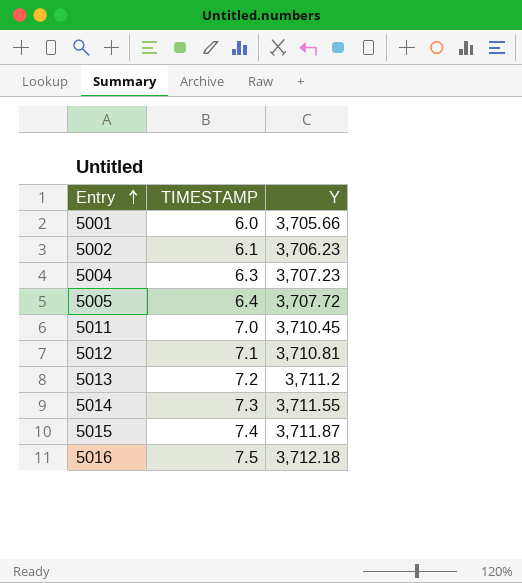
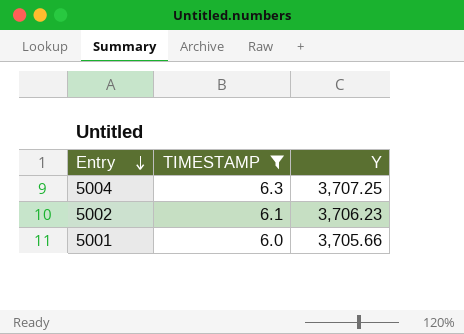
filter: none -> TIMESTAMP <= 6.3
row order: Entry ascending -> Entry descending
5004 | Y: 3,707.23 -> 3,707.25

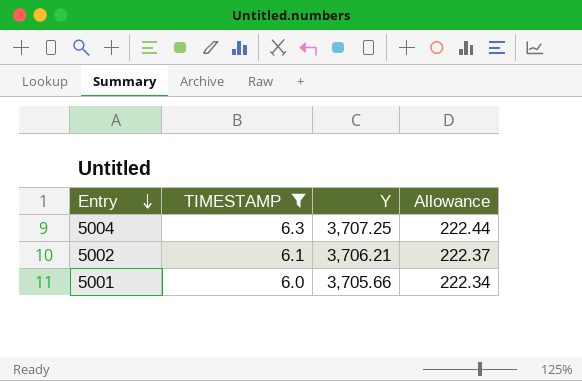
column Allowance | formula: none -> [Y] * 0.06
5002 | Y: 3,706.23 -> 3,706.21

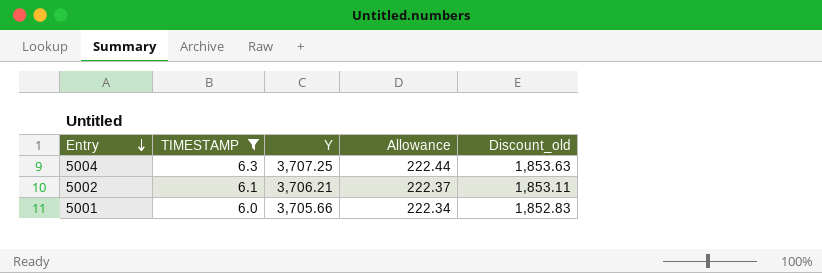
column Discount_old | formula: none -> [Y] * 0.5

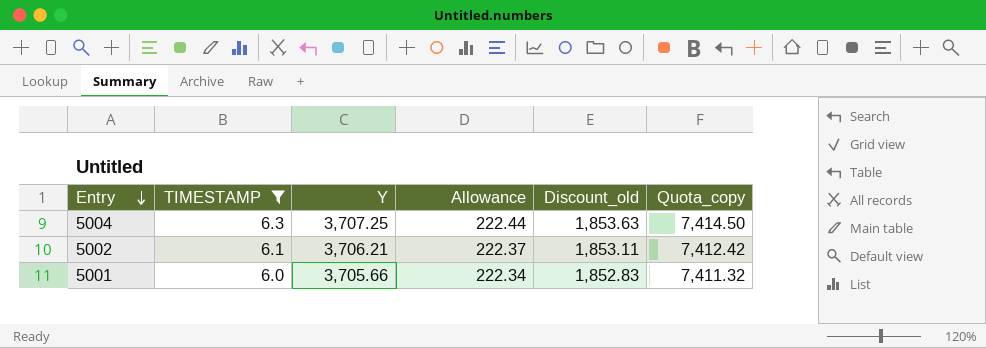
column Quota_copy | formula: none -> [Y] * 2

